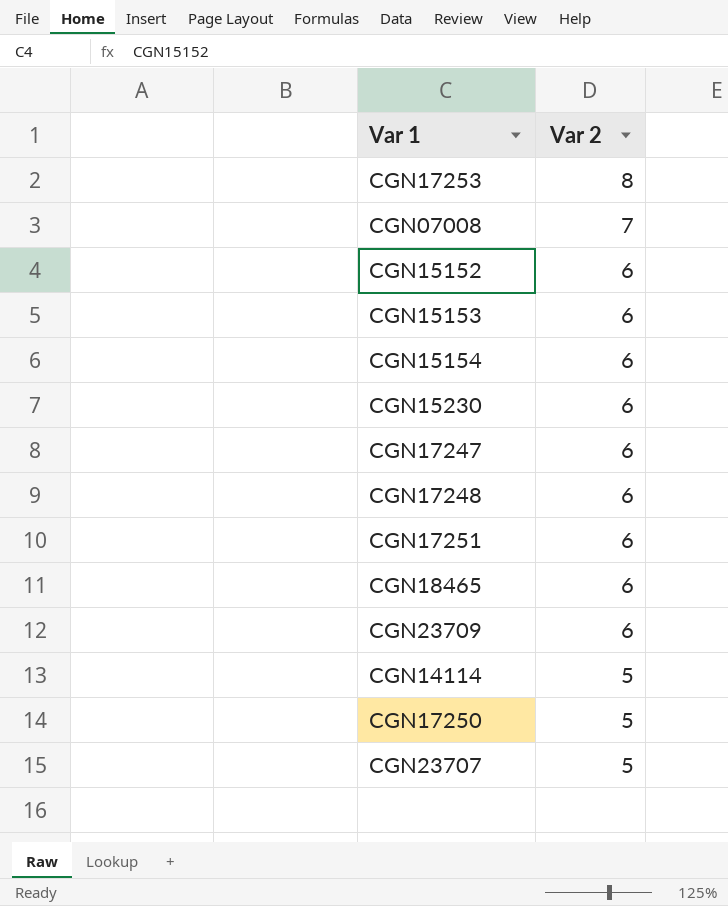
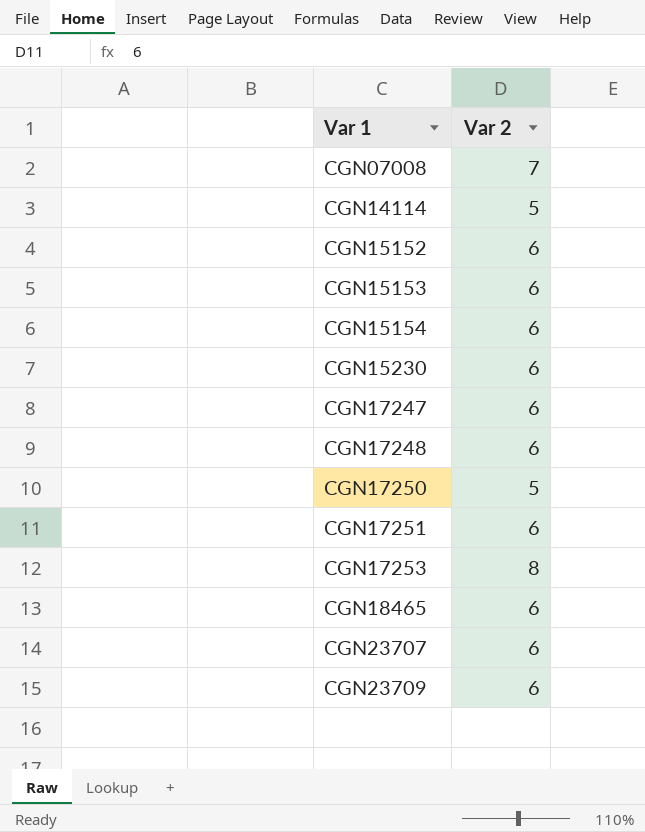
row order: Var 2 descending -> Var 1 ascending
CGN23707 | Var 2: 5 -> 6

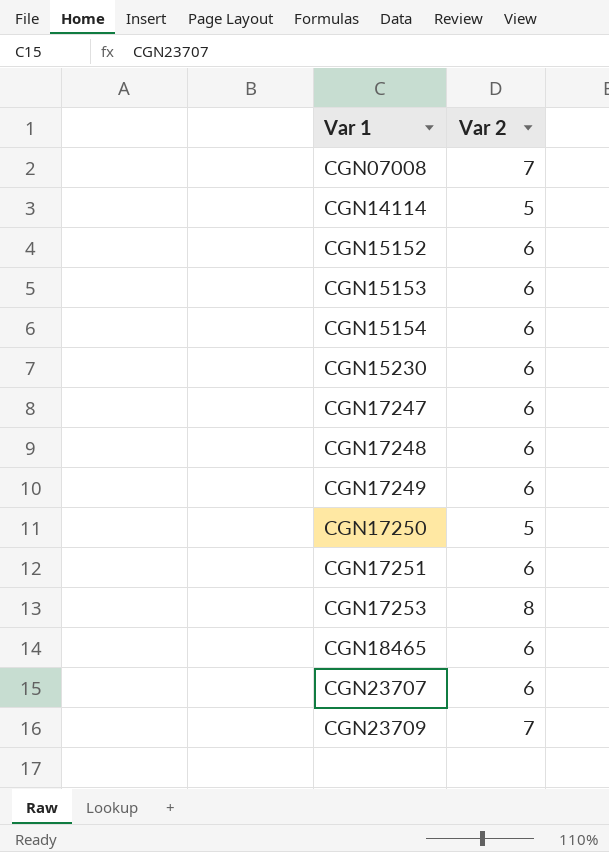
row CGN17249: none -> 6
CGN23709 | Var 2: 6 -> 7

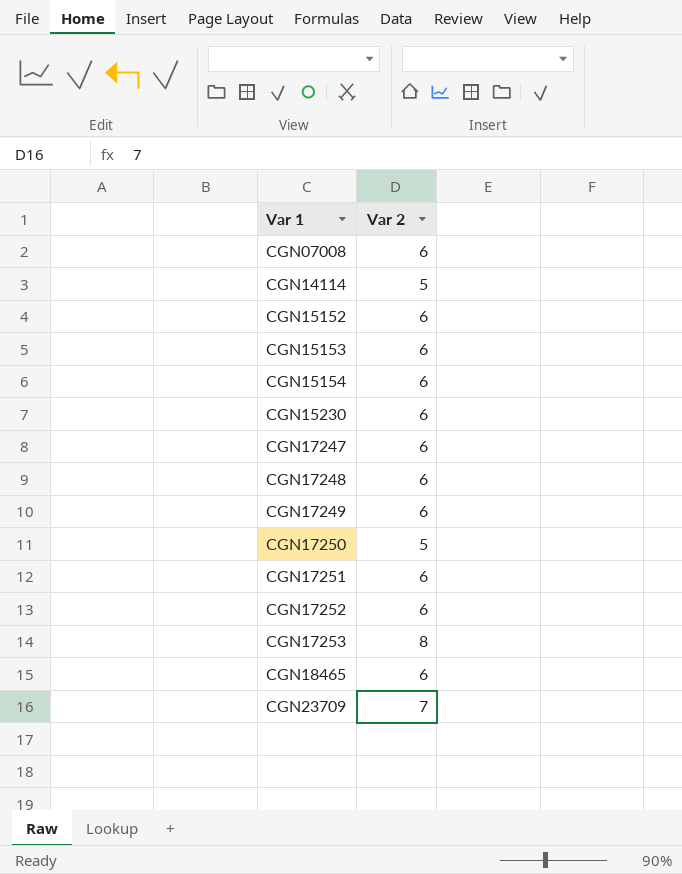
row CGN23707: 6 -> none
CGN07008 | Var 2: 7 -> 6
row CGN17252: none -> 6

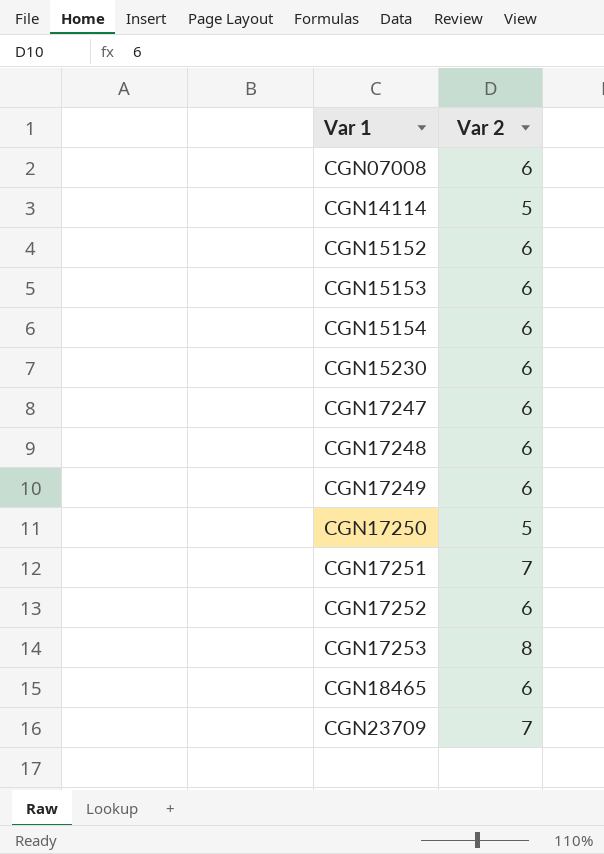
CGN17251 | Var 2: 6 -> 7

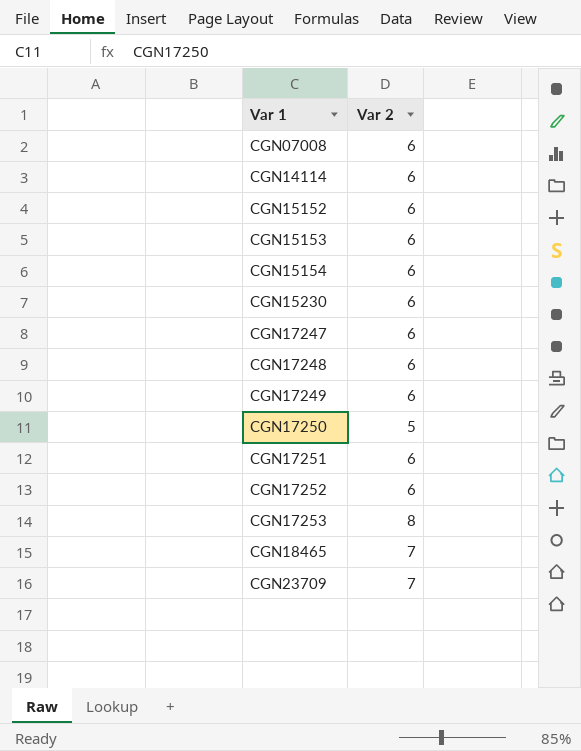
CGN14114 | Var 2: 5 -> 6
CGN17251 | Var 2: 7 -> 6
CGN18465 | Var 2: 6 -> 7

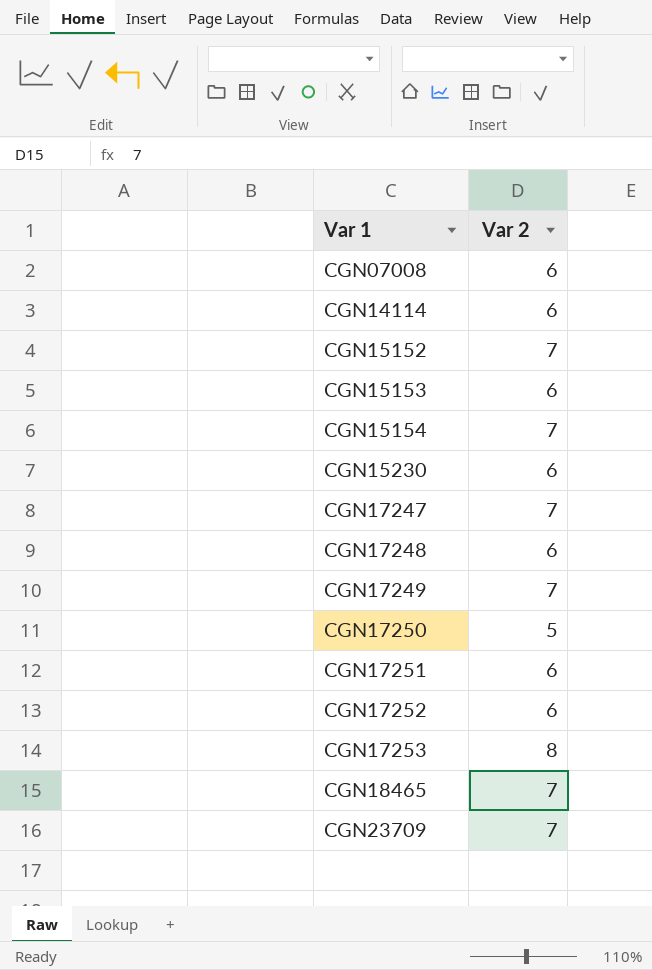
CGN15152 | Var 2: 6 -> 7
CGN15154 | Var 2: 6 -> 7
CGN17247 | Var 2: 6 -> 7
CGN17249 | Var 2: 6 -> 7

